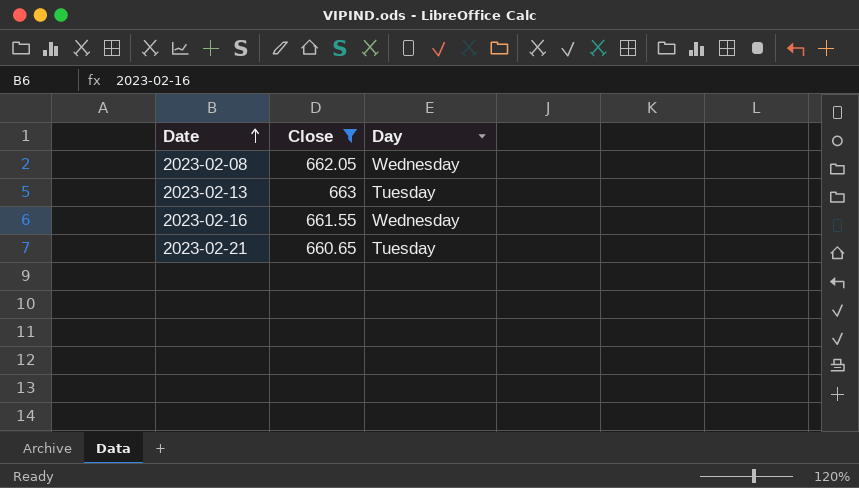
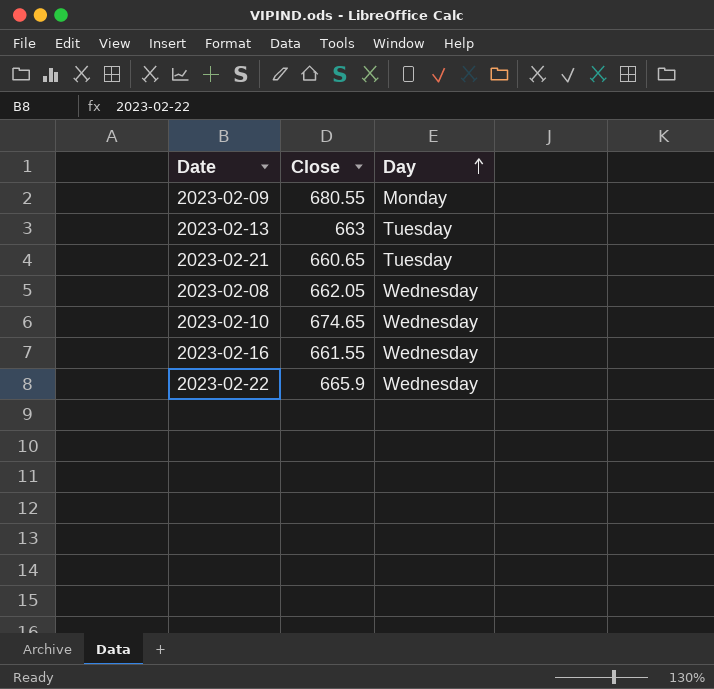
filter: Close <= 663 -> none
row order: Date ascending -> Day ascending

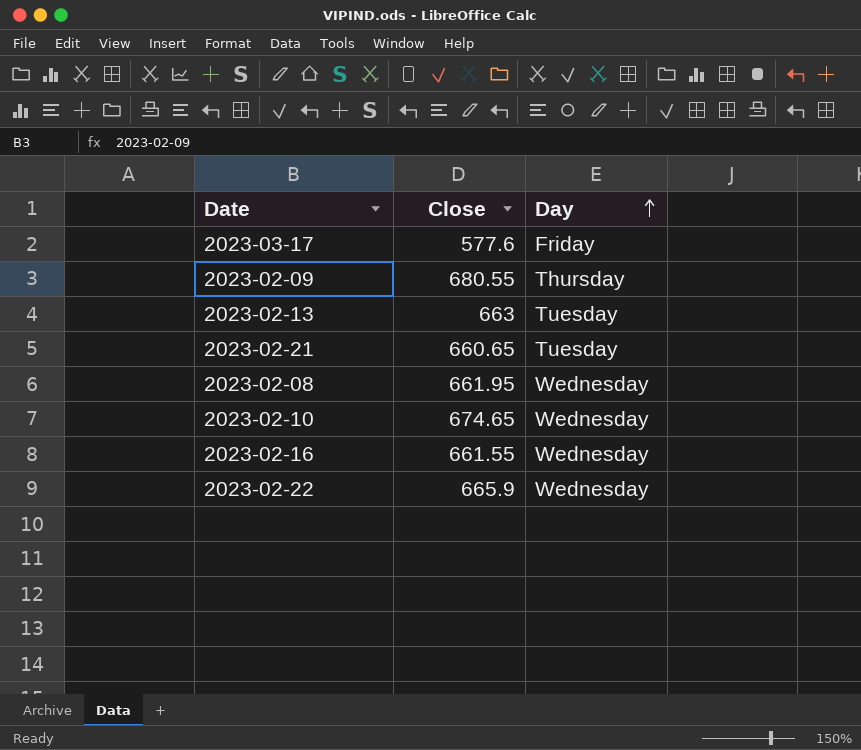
row 2023-03-17: none -> 577.6 | Friday
2023-02-09 | Day: Monday -> Thursday
2023-02-08 | Close: 662.05 -> 661.95

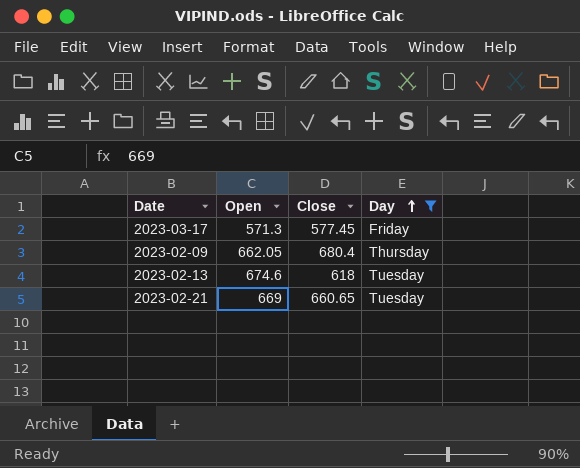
filter: none -> Day != Wednesday
column Open | position: none -> 2
2023-03-17 | Close: 577.6 -> 577.45
2023-02-09 | Close: 680.55 -> 680.4
2023-02-13 | Close: 663 -> 618

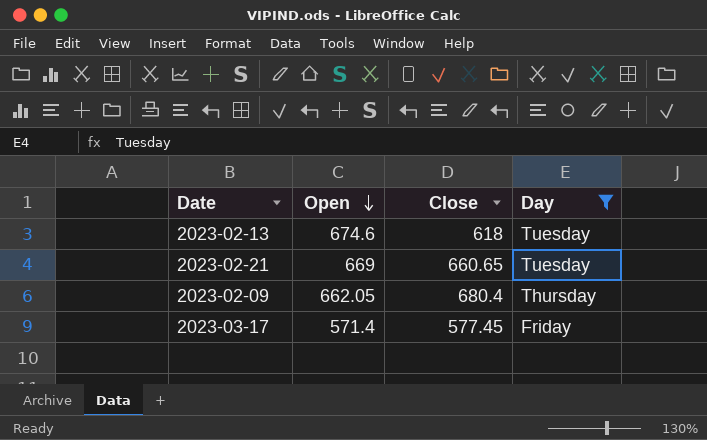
row order: Day ascending -> Open descending
2023-03-17 | Open: 571.3 -> 571.4

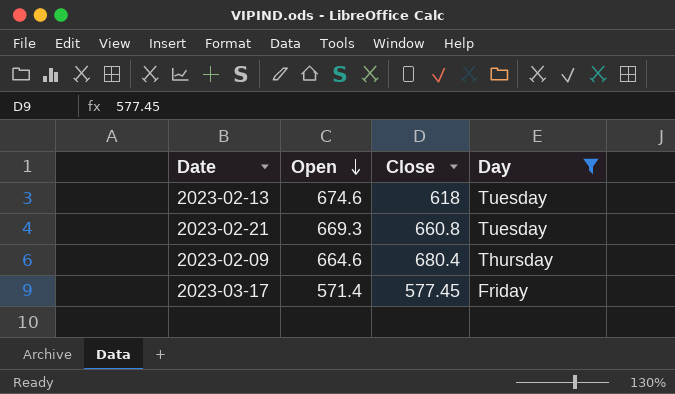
2023-02-21 | Open: 669 -> 669.3
2023-02-21 | Close: 660.65 -> 660.8
2023-02-09 | Open: 662.05 -> 664.6

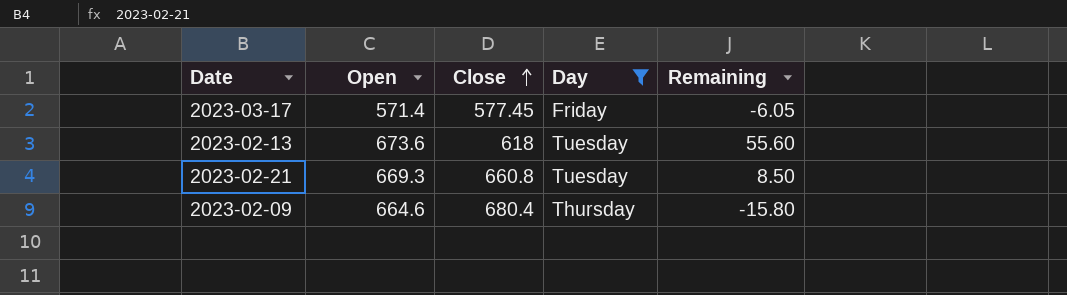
row order: Open descending -> Close ascending
column Remaining | formula: none -> [Open] - [Close]
2023-02-13 | Open: 674.6 -> 673.6

